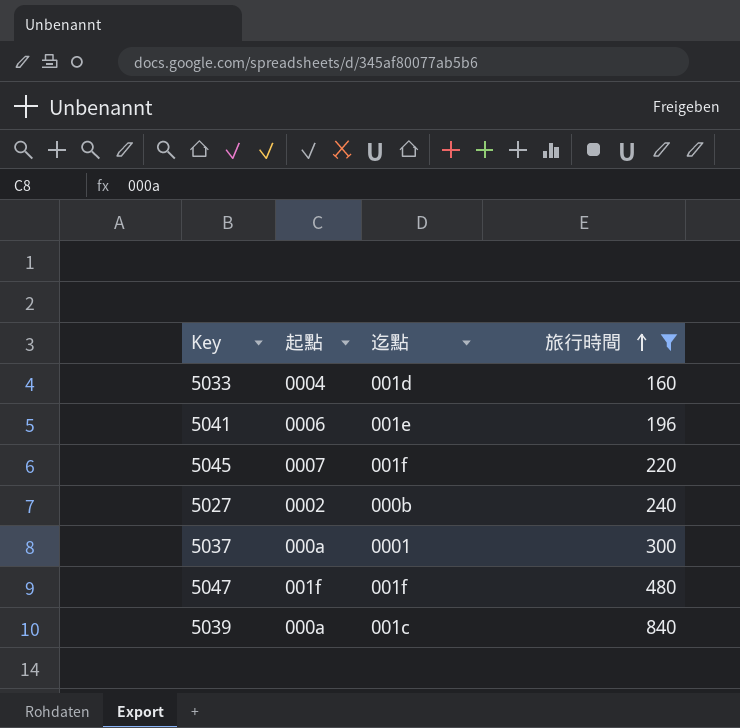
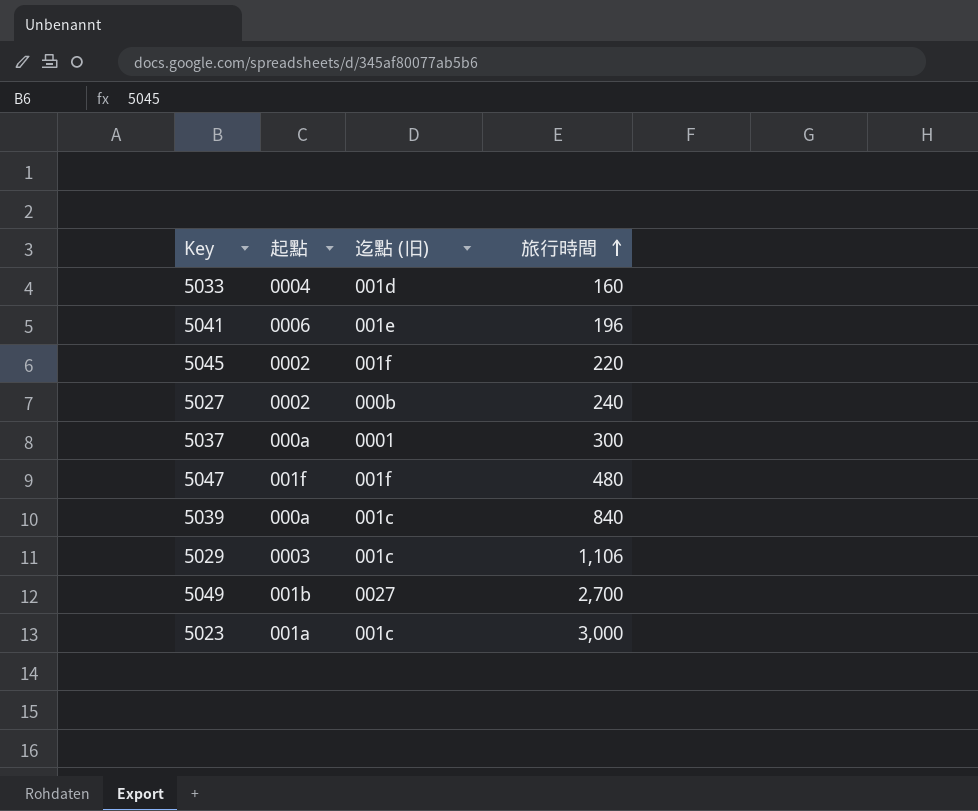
filter: 旅行時間 <= 840 -> none
column name: 迄點 -> 迄點 (旧)
5045 | 起點: 0007 -> 0002

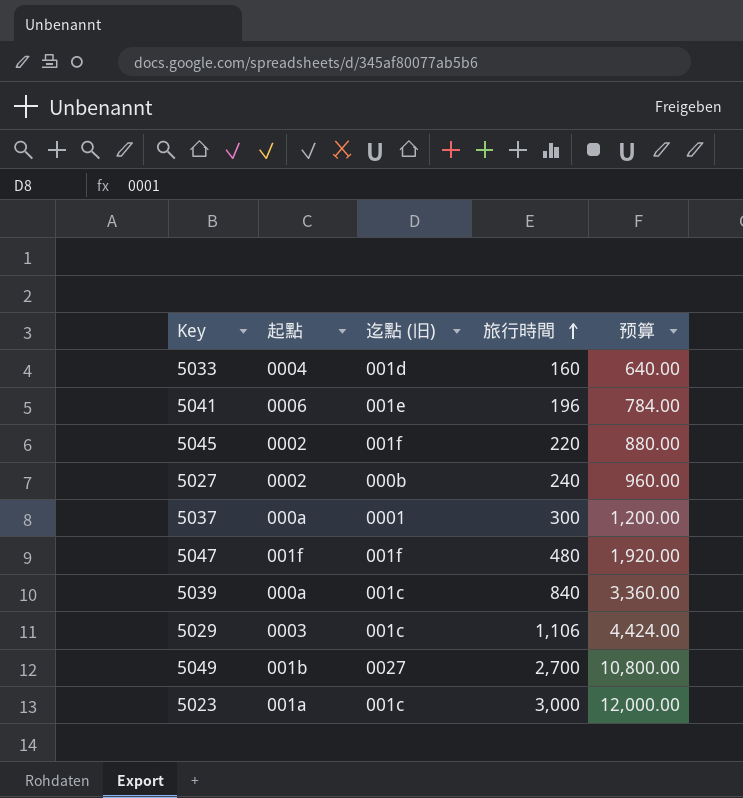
column 预算 | formula: none -> [旅行時間] * 4

